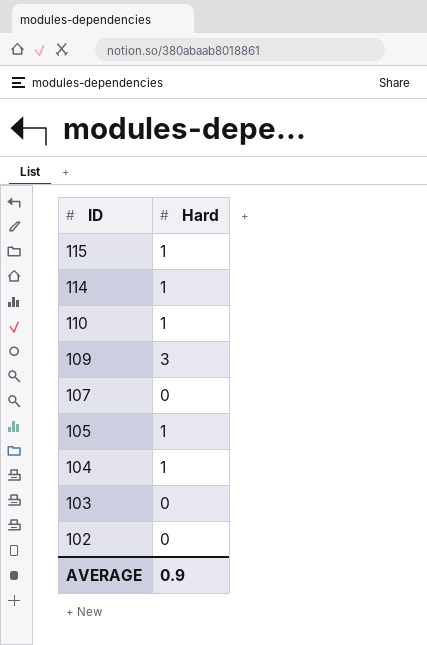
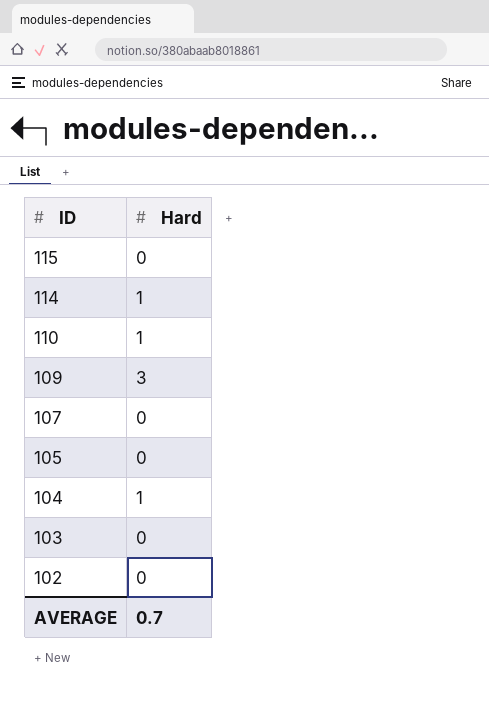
115 | Hard: 1 -> 0
105 | Hard: 1 -> 0
AVERAGE | Hard: 0.9 -> 0.7

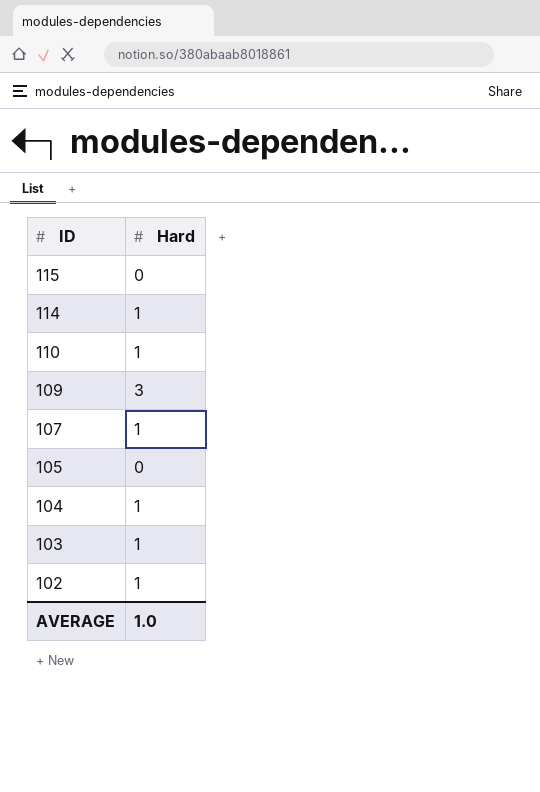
107 | Hard: 0 -> 1
103 | Hard: 0 -> 1
102 | Hard: 0 -> 1
AVERAGE | Hard: 0.7 -> 1.0

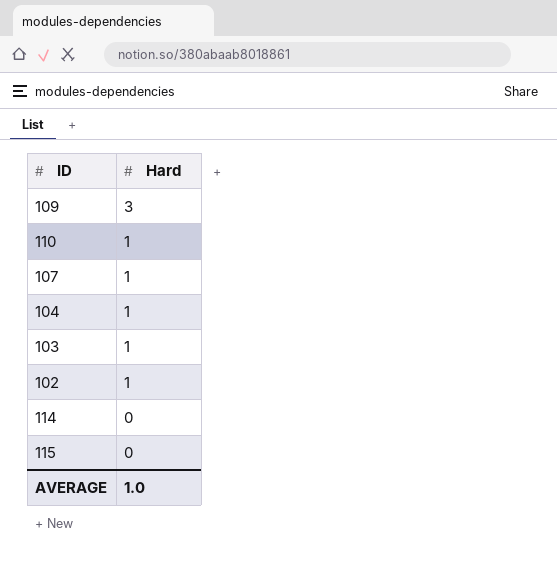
row order: ID descending -> Hard descending
row 105: 0 -> none
114 | Hard: 1 -> 0

